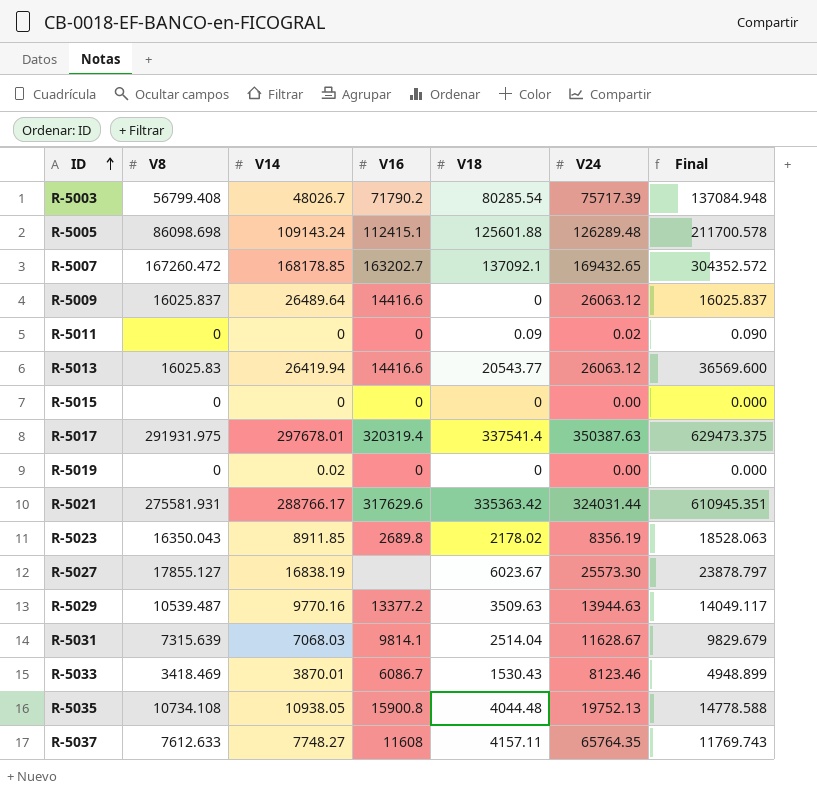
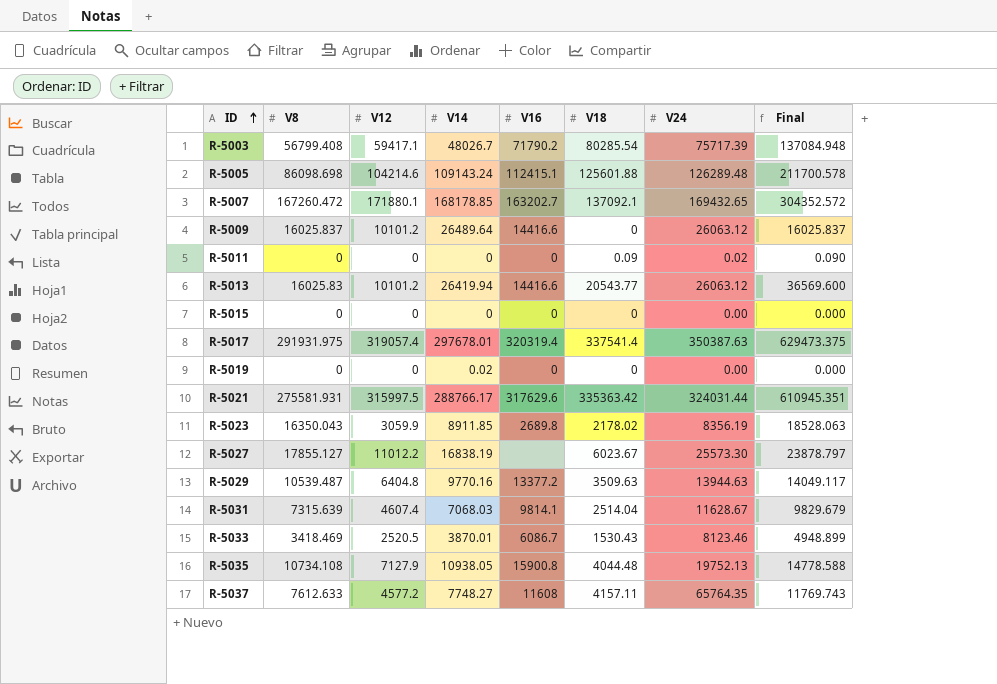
column V12 | position: none -> 3

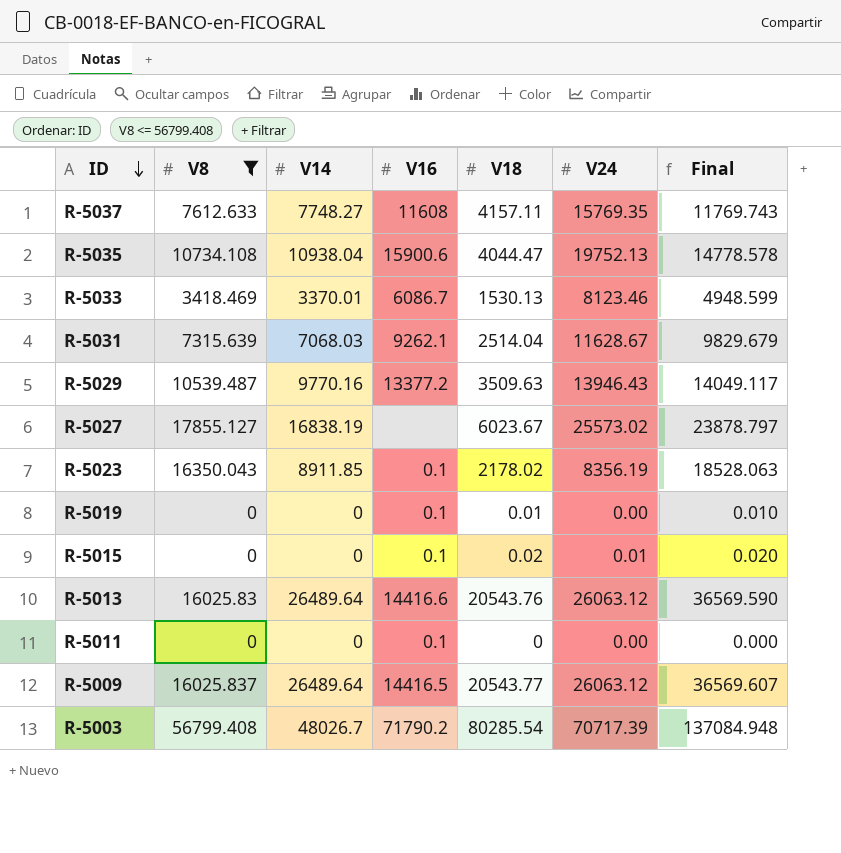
filter: none -> V8 <= 56799.408
row order: ID ascending -> ID descending
column V12 | position: 3 -> none
R-5037 | V24: 65764.35 -> 15769.35
R-5035 | V14: 10938.05 -> 10938.04
R-5035 | V16: 15900.8 -> 15900.6
R-5035 | V18: 4044.48 -> 4044.47
R-5035 | Final: 14778.588 -> 14778.578
R-5033 | V14: 3870.01 -> 3370.01
R-5033 | V18: 1530.43 -> 1530.13
R-5033 | Final: 4948.899 -> 4948.599
R-5031 | V16: 9814.1 -> 9262.1
R-5029 | V24: 13944.63 -> 13946.43
R-5027 | V24: 25573.30 -> 25573.02
R-5023 | V16: 2689.8 -> 0.1
R-5019 | V14: 0.02 -> 0
R-5019 | V16: 0 -> 0.1
R-5019 | V18: 0 -> 0.01
R-5019 | Final: 0.000 -> 0.010
R-5015 | V16: 0 -> 0.1
R-5015 | V18: 0 -> 0.02
R-5015 | V24: 0.00 -> 0.01
R-5015 | Final: 0.000 -> 0.020
R-5013 | V14: 26419.94 -> 26489.64
R-5013 | V18: 20543.77 -> 20543.76
R-5013 | Final: 36569.600 -> 36569.590
R-5011 | V16: 0 -> 0.1
R-5011 | V18: 0.09 -> 0
R-5011 | V24: 0.02 -> 0.00
R-5011 | Final: 0.090 -> 0.000
R-5009 | V16: 14416.6 -> 14416.5
R-5009 | V18: 0 -> 20543.77
R-5009 | Final: 16025.837 -> 36569.607
R-5003 | V24: 75717.39 -> 70717.39

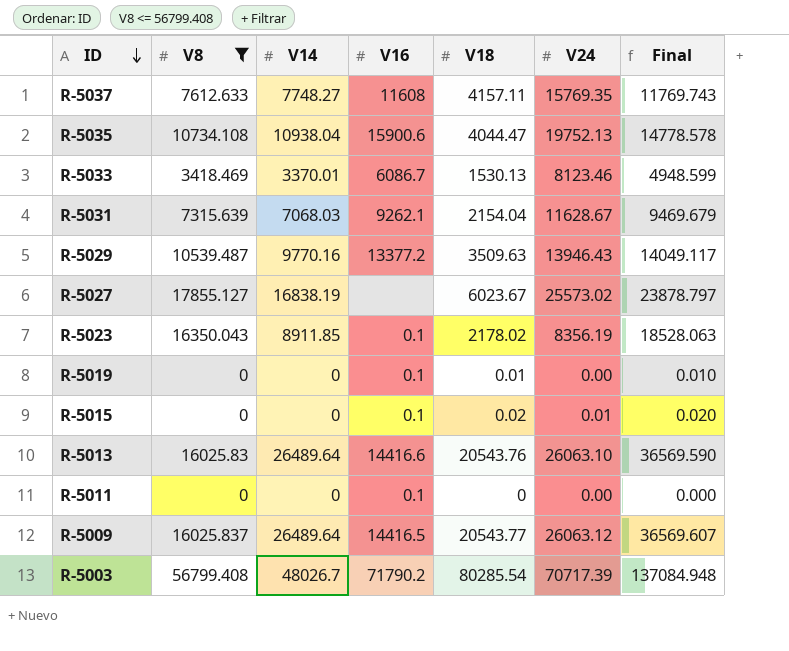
R-5031 | V18: 2514.04 -> 2154.04
R-5031 | Final: 9829.679 -> 9469.679
R-5013 | V24: 26063.12 -> 26063.10

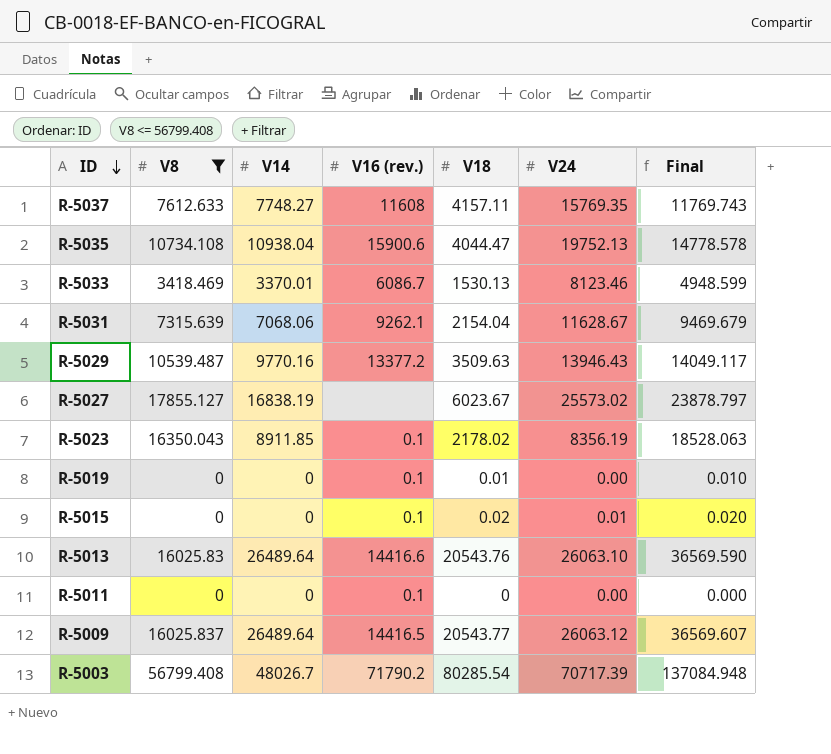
column name: V16 -> V16 (rev.)
R-5031 | V14: 7068.03 -> 7068.06

